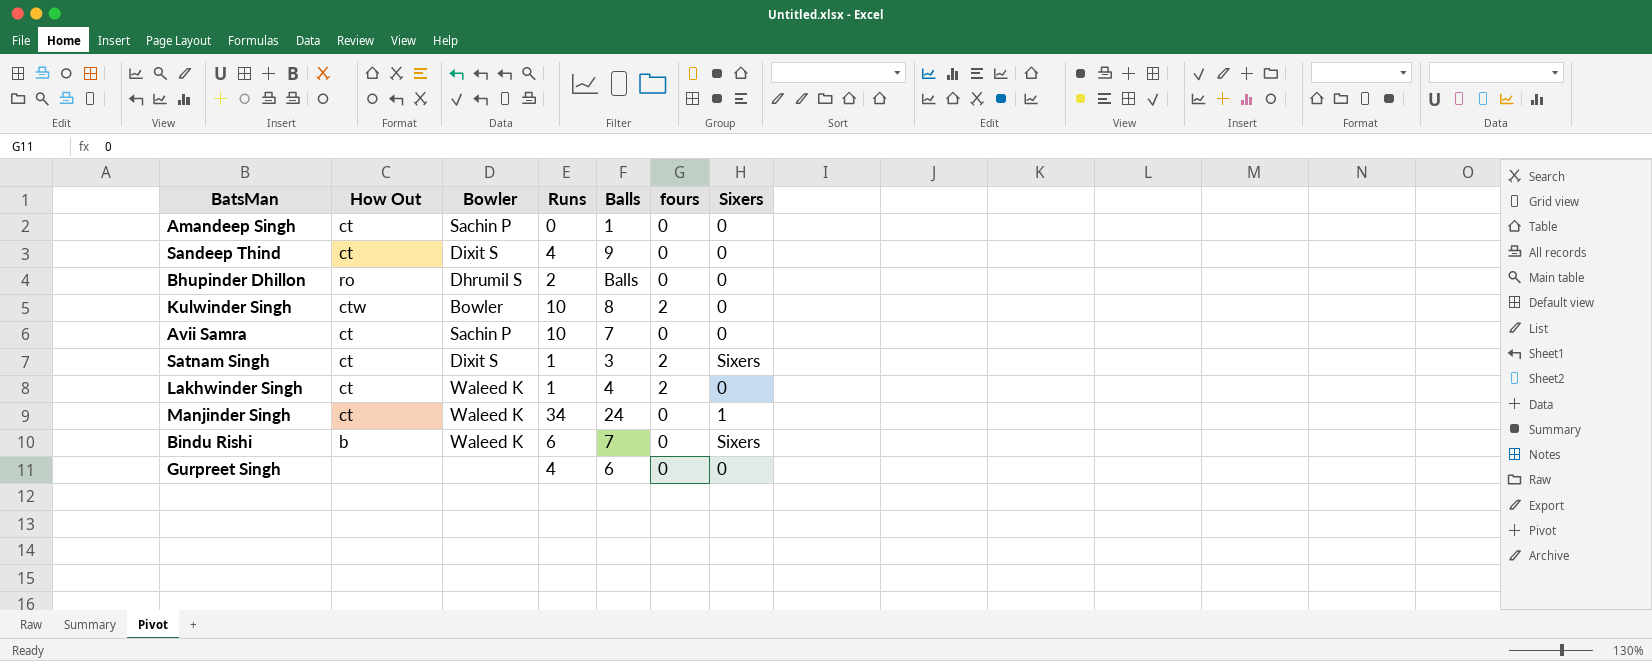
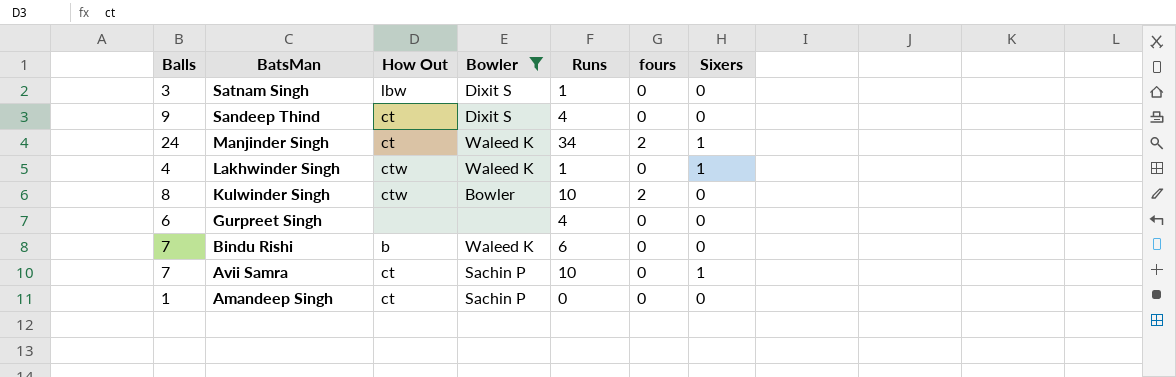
filter: none -> Bowler != Dhrumil S
row order: none -> BatsMan descending
column Balls | position: 5 -> 1
Satnam Singh | How Out: ct -> lbw
Satnam Singh | fours: 2 -> 0
Satnam Singh | Sixers: Sixers -> 0
Manjinder Singh | fours: 0 -> 2
Lakhwinder Singh | How Out: ct -> ctw
Lakhwinder Singh | fours: 2 -> 0
Lakhwinder Singh | Sixers: 0 -> 1
Bindu Rishi | Sixers: Sixers -> 0
Avii Samra | Sixers: 0 -> 1

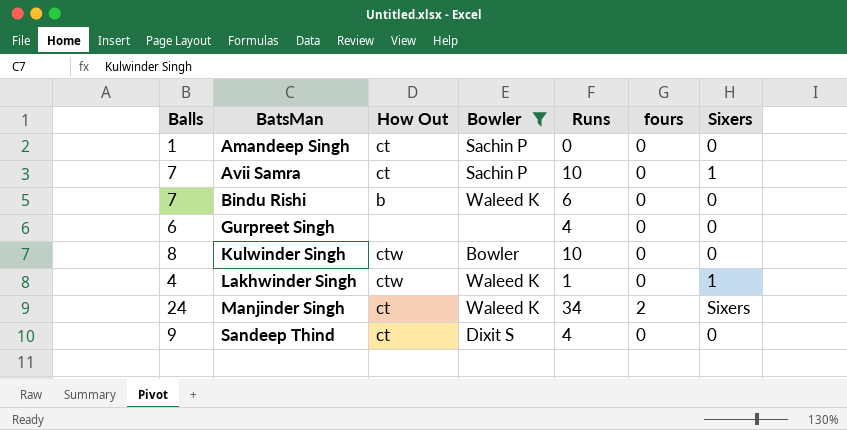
row order: BatsMan descending -> BatsMan ascending
row Satnam Singh: 3 | lbw | Dixit S | 1 | 0 | 0 -> none
Kulwinder Singh | fours: 2 -> 0
Manjinder Singh | Sixers: 1 -> Sixers

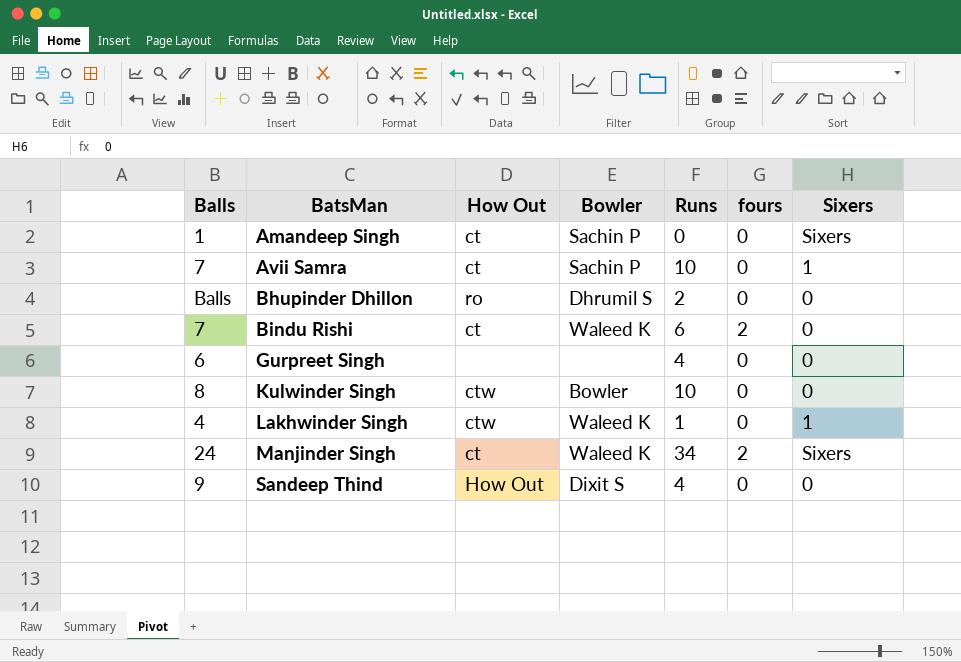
filter: Bowler != Dhrumil S -> none
Amandeep Singh | Sixers: 0 -> Sixers
Bindu Rishi | How Out: b -> ct
Bindu Rishi | fours: 0 -> 2
Sandeep Thind | How Out: ct -> How Out

